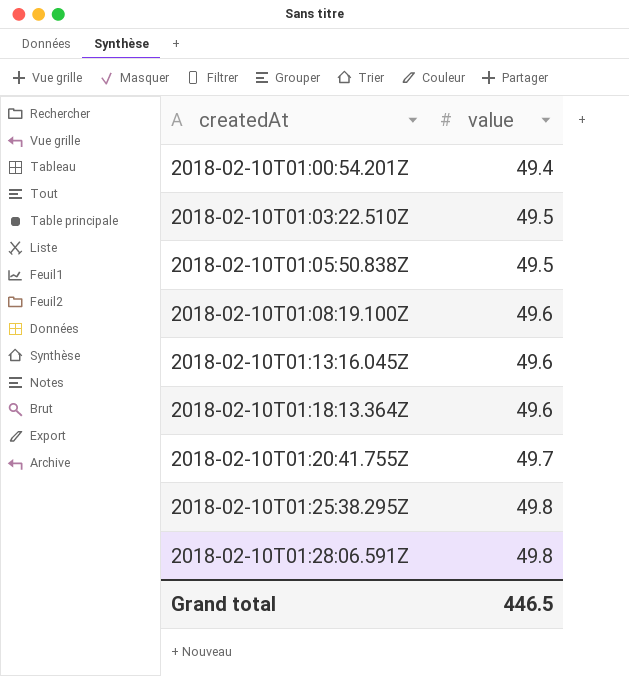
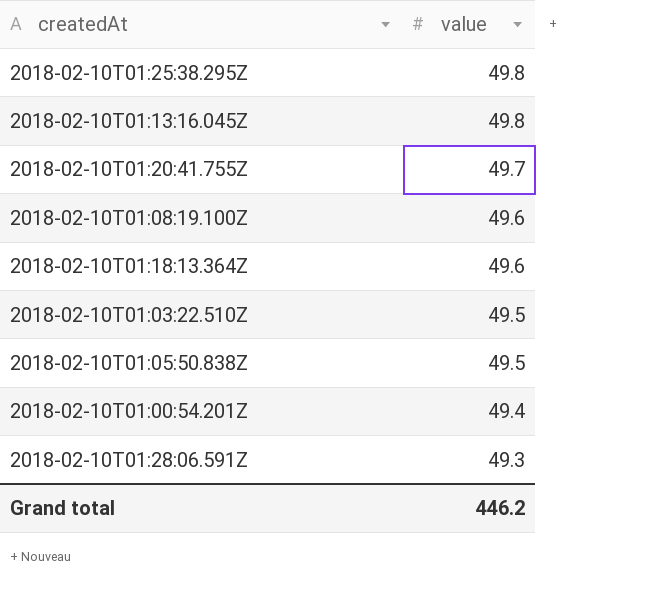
row order: createdAt ascending -> value descending
2018-02-10T01:13:16.045Z | value: 49.6 -> 49.8
2018-02-10T01:28:06.591Z | value: 49.8 -> 49.3
Grand total | value: 446.5 -> 446.2

